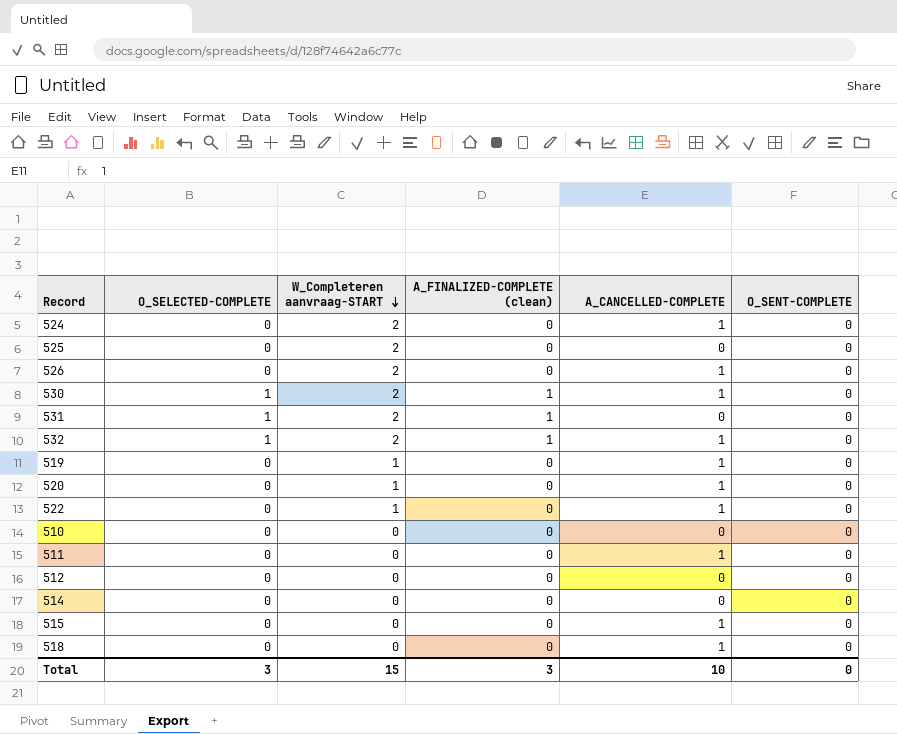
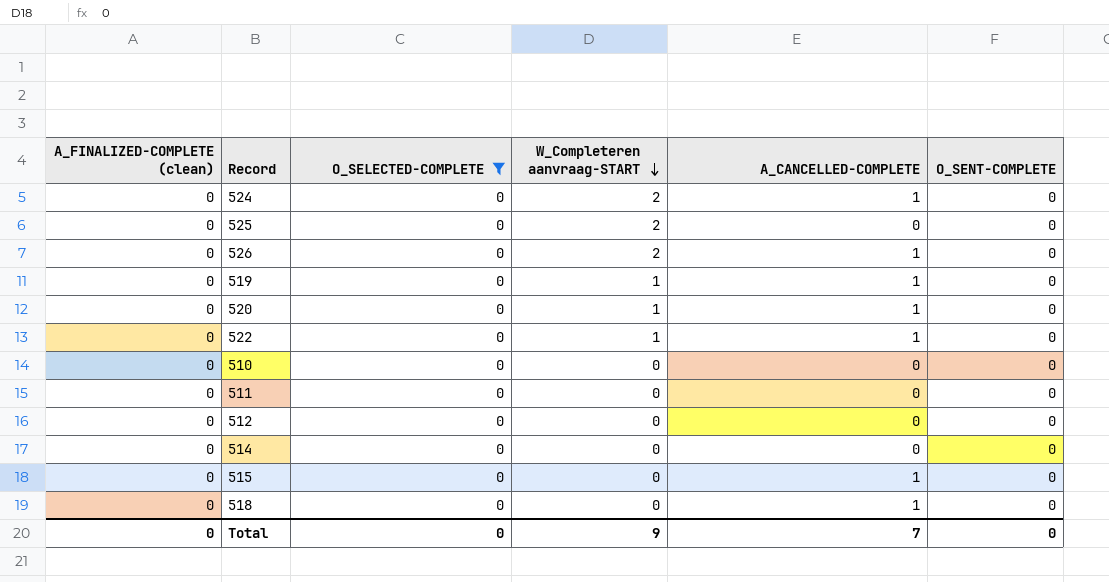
filter: none -> O_SELECTED-COMPLETE = 0
column A_FINALIZED-COMPLETE (clean) | position: 4 -> 1
511 | A_CANCELLED-COMPLETE: 1 -> 0
Total | A_FINALIZED-COMPLETE (clean): 3 -> 0
Total | O_SELECTED-COMPLETE: 3 -> 0
Total | W_Completeren aanvraag-START: 15 -> 9
Total | A_CANCELLED-COMPLETE: 10 -> 7

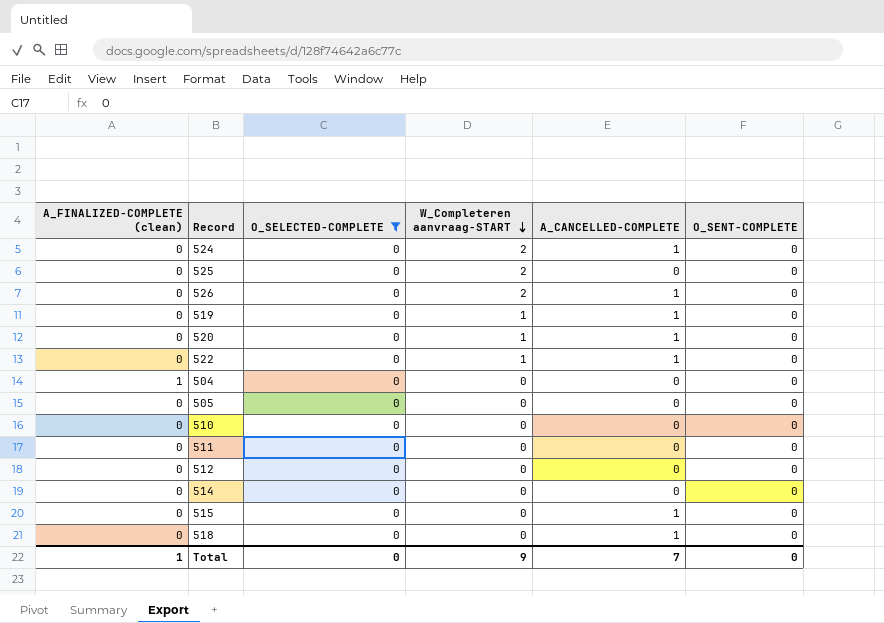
row 504: none -> 1 | 0 | 0 | 0 | 0
row 505: none -> 0 | 0 | 0 | 0 | 0
Total | A_FINALIZED-COMPLETE (clean): 0 -> 1

